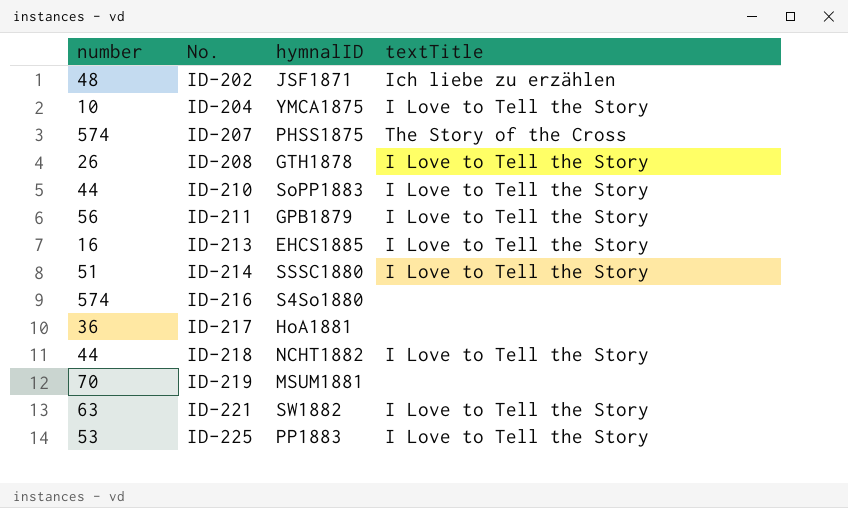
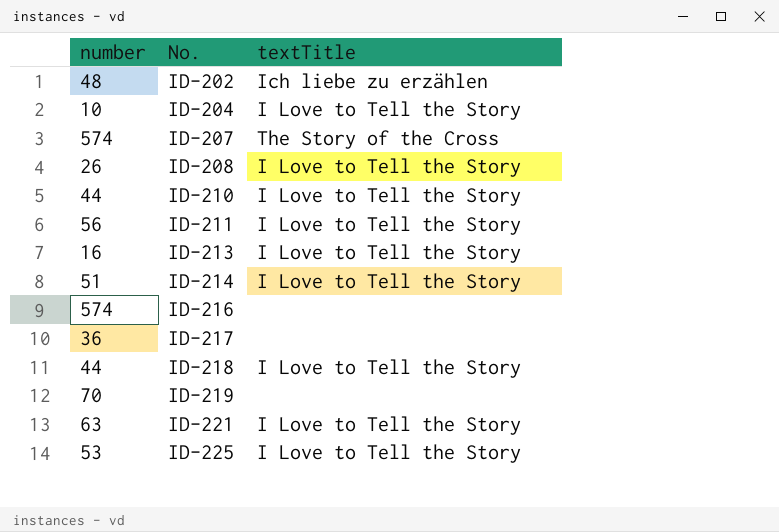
column hymnalID | position: 3 -> none

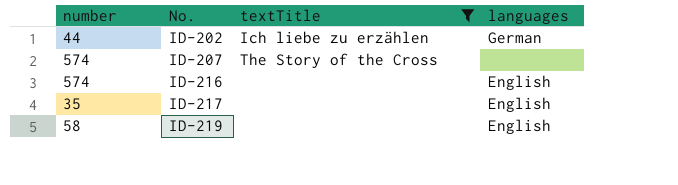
filter: none -> textTitle != I Love to Tell the Story
column languages | position: none -> 4
ID-202 | number: 48 -> 44
ID-217 | number: 36 -> 35
ID-219 | number: 70 -> 58

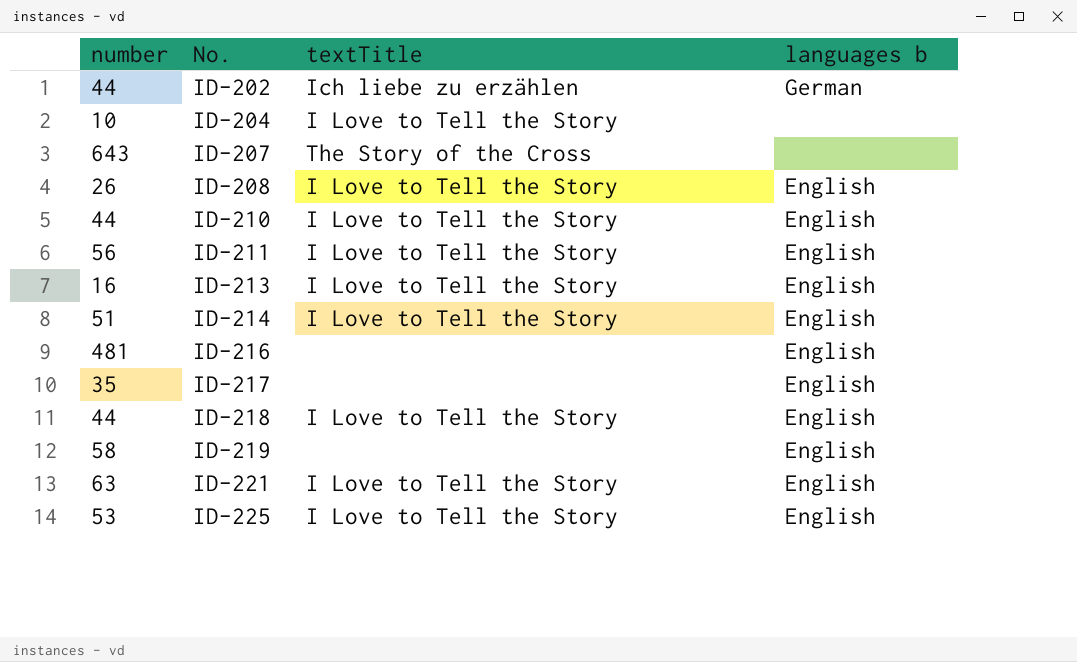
filter: textTitle != I Love to Tell the Story -> none
column name: languages -> languages b
ID-207 | number: 574 -> 643
ID-216 | number: 574 -> 481

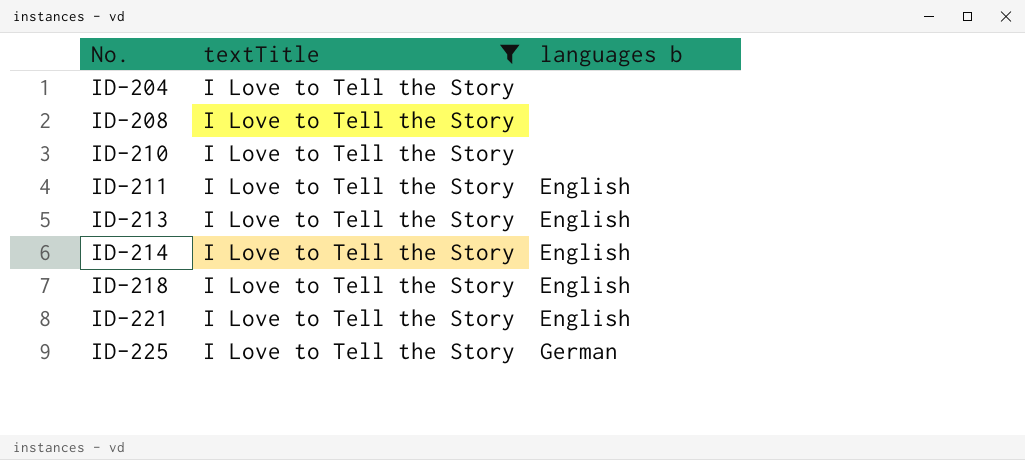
filter: none -> textTitle = I Love to Tell the Story
column number | position: 1 -> none
ID-208 | languages b: English -> none
ID-210 | languages b: English -> none
ID-225 | languages b: English -> German

